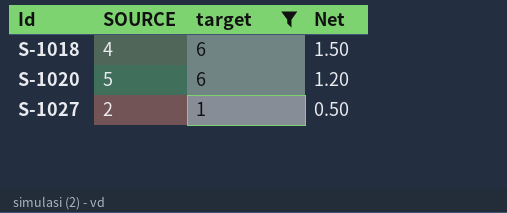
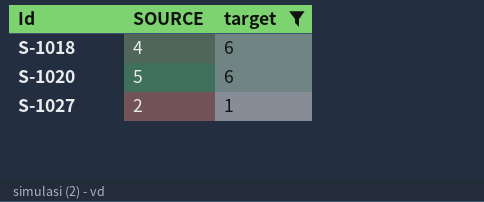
column Net | formula: [target] / [SOURCE] -> none

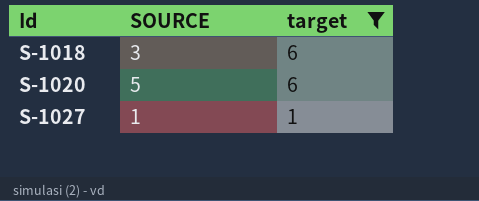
S-1018 | SOURCE: 4 -> 3
S-1027 | SOURCE: 2 -> 1

